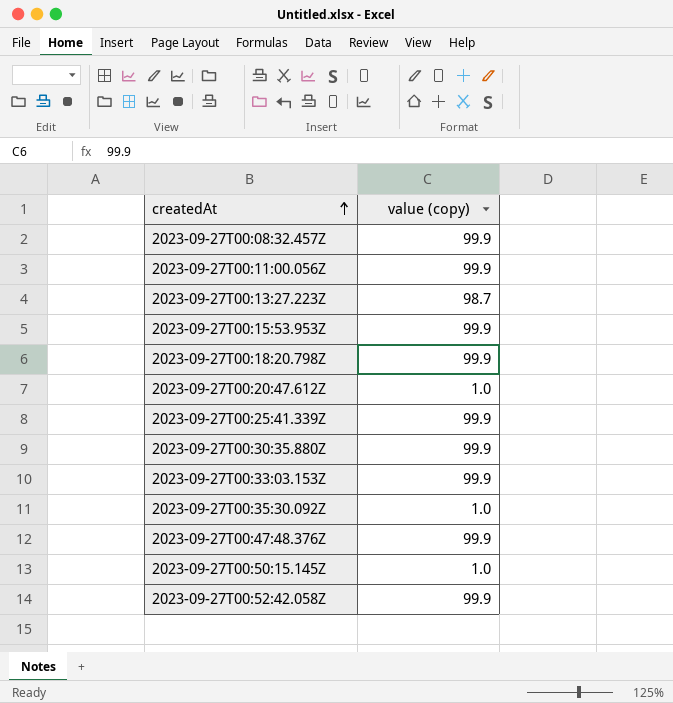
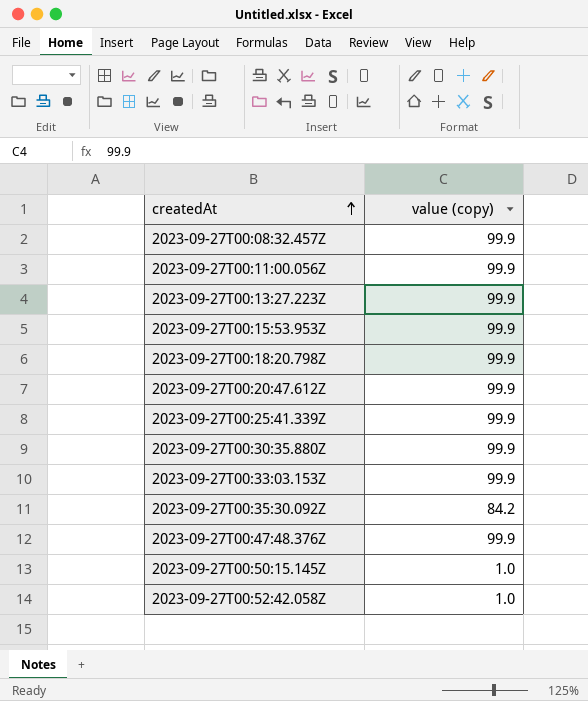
2023-09-27T00:13:27.223Z | value (copy): 98.7 -> 99.9
2023-09-27T00:20:47.612Z | value (copy): 1.0 -> 99.9
2023-09-27T00:35:30.092Z | value (copy): 1.0 -> 84.2
2023-09-27T00:52:42.058Z | value (copy): 99.9 -> 1.0

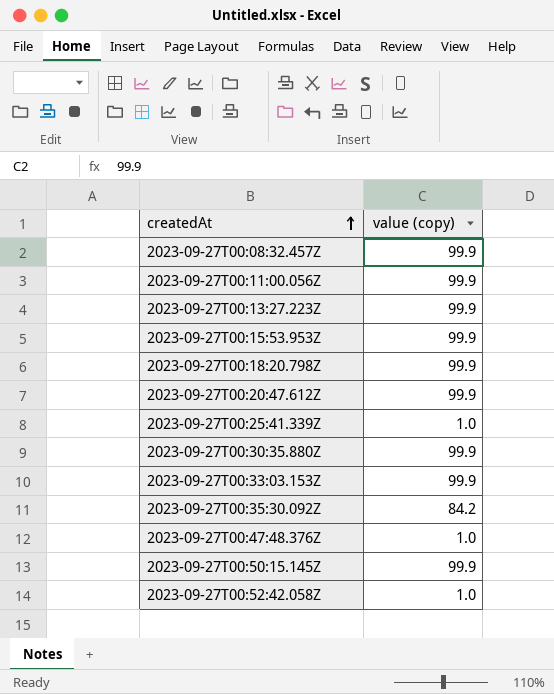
2023-09-27T00:25:41.339Z | value (copy): 99.9 -> 1.0
2023-09-27T00:47:48.376Z | value (copy): 99.9 -> 1.0
2023-09-27T00:50:15.145Z | value (copy): 1.0 -> 99.9

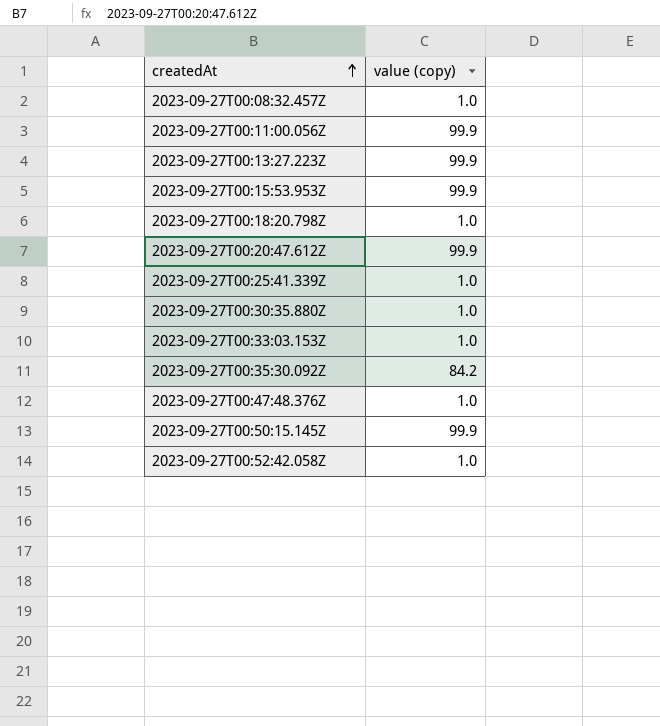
2023-09-27T00:08:32.457Z | value (copy): 99.9 -> 1.0
2023-09-27T00:18:20.798Z | value (copy): 99.9 -> 1.0
2023-09-27T00:30:35.880Z | value (copy): 99.9 -> 1.0
2023-09-27T00:33:03.153Z | value (copy): 99.9 -> 1.0

